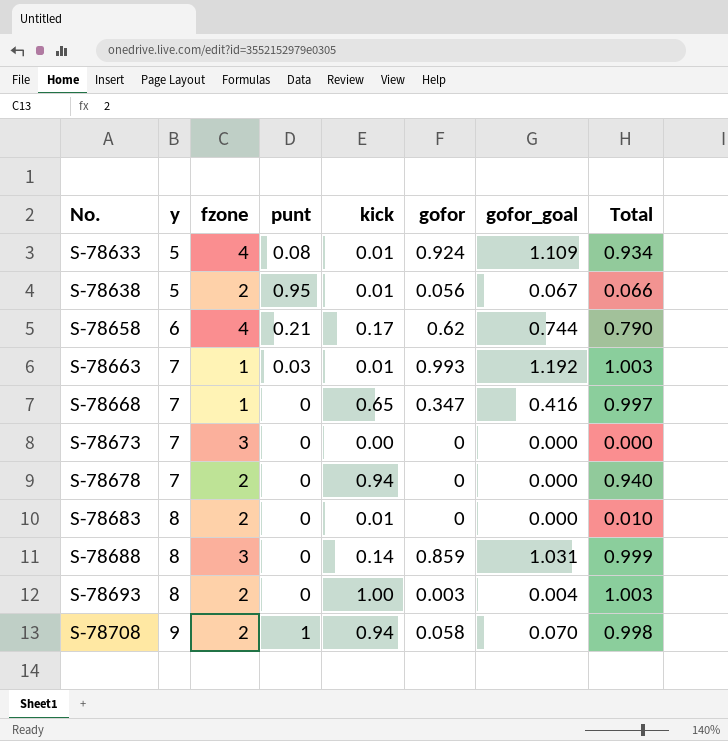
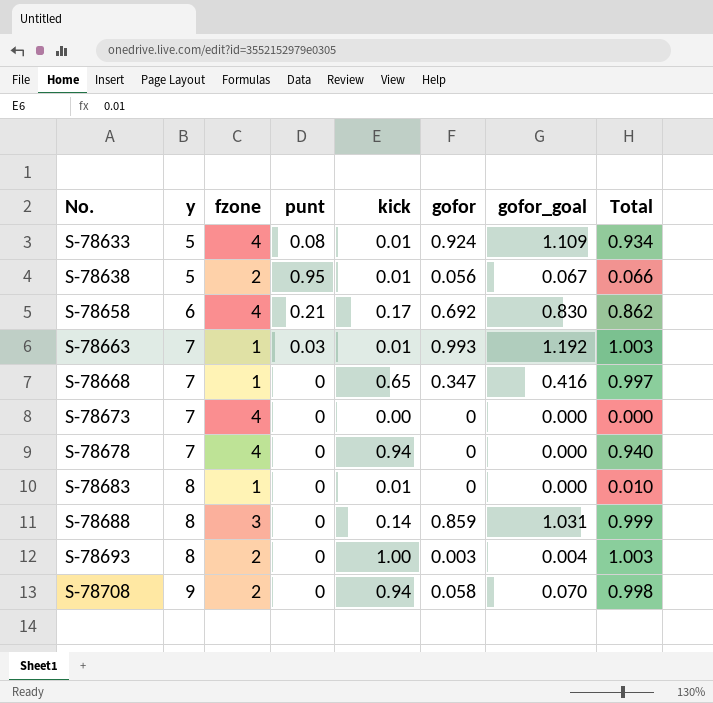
S-78658 | gofor: 0.62 -> 0.692
S-78658 | gofor_goal: 0.744 -> 0.830
S-78658 | Total: 0.790 -> 0.862
S-78673 | fzone: 3 -> 4
S-78678 | fzone: 2 -> 4
S-78683 | fzone: 2 -> 1
S-78708 | punt: 1 -> 0

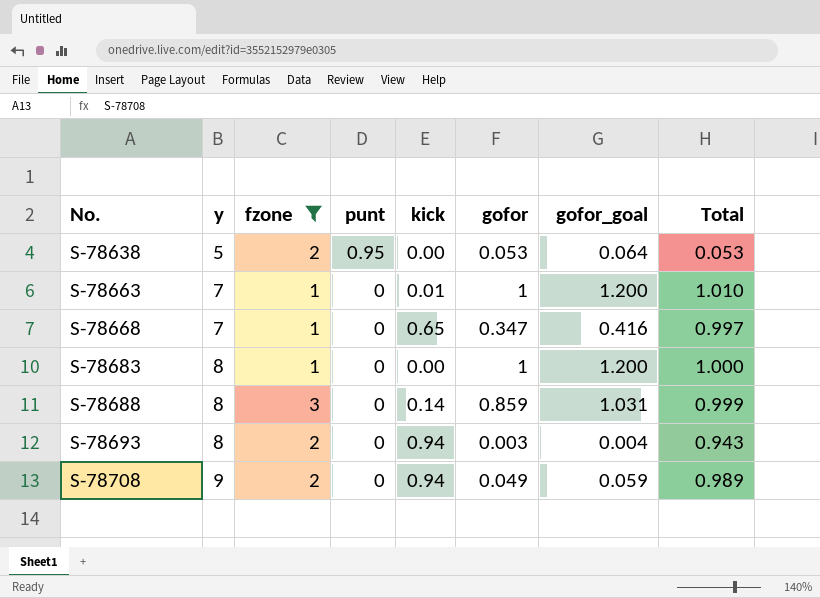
filter: none -> fzone != 4
S-78638 | kick: 0.01 -> 0.00
S-78638 | gofor: 0.056 -> 0.053
S-78638 | gofor_goal: 0.067 -> 0.064
S-78638 | Total: 0.066 -> 0.053
S-78663 | punt: 0.03 -> 0
S-78663 | gofor: 0.993 -> 1
S-78663 | gofor_goal: 1.192 -> 1.200
S-78663 | Total: 1.003 -> 1.010
S-78683 | kick: 0.01 -> 0.00
S-78683 | gofor: 0 -> 1
S-78683 | gofor_goal: 0.000 -> 1.200
S-78683 | Total: 0.010 -> 1.000
S-78693 | kick: 1.00 -> 0.94
S-78693 | Total: 1.003 -> 0.943
S-78708 | gofor: 0.058 -> 0.049
S-78708 | gofor_goal: 0.070 -> 0.059
S-78708 | Total: 0.998 -> 0.989

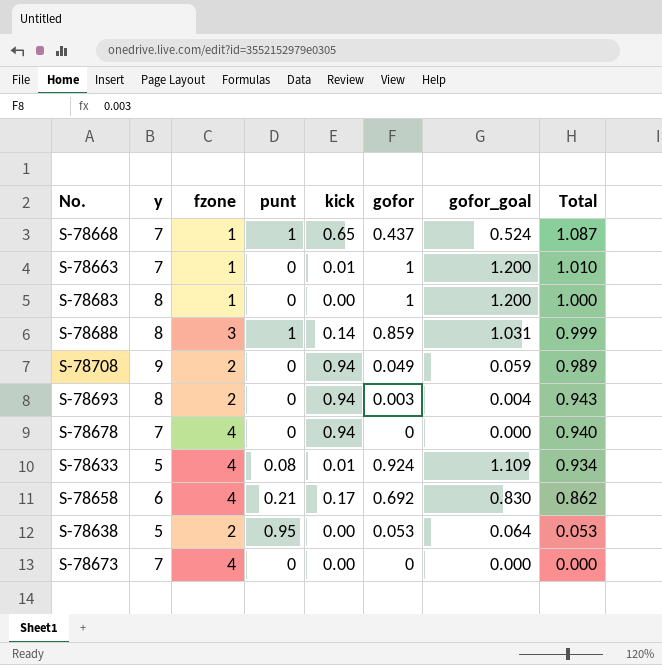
filter: fzone != 4 -> none
row order: No. ascending -> Total descending
S-78668 | punt: 0 -> 1
S-78668 | gofor: 0.347 -> 0.437
S-78668 | gofor_goal: 0.416 -> 0.524
S-78668 | Total: 0.997 -> 1.087
S-78688 | punt: 0 -> 1

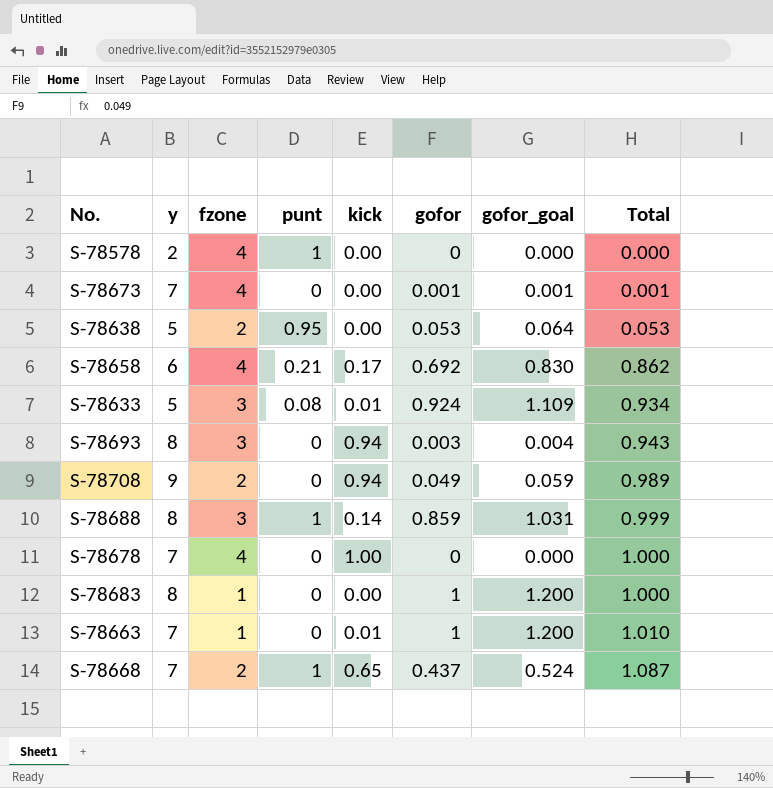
row order: Total descending -> Total ascending
row S-78578: none -> 2 | 4 | 1 | 0.00 | 0 | 0.000 | 0.000
S-78673 | gofor: 0 -> 0.001
S-78673 | gofor_goal: 0.000 -> 0.001
S-78673 | Total: 0.000 -> 0.001
S-78633 | fzone: 4 -> 3
S-78693 | fzone: 2 -> 3
S-78678 | kick: 0.94 -> 1.00
S-78678 | Total: 0.940 -> 1.000
S-78668 | fzone: 1 -> 2

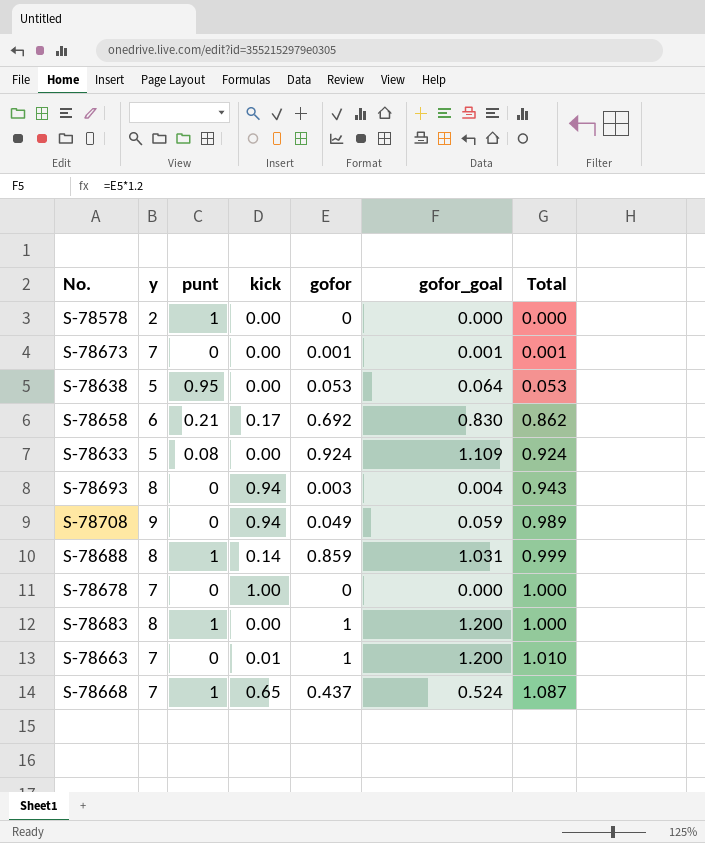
column fzone | position: 3 -> none
S-78633 | kick: 0.01 -> 0.00
S-78633 | Total: 0.934 -> 0.924
S-78683 | punt: 0 -> 1

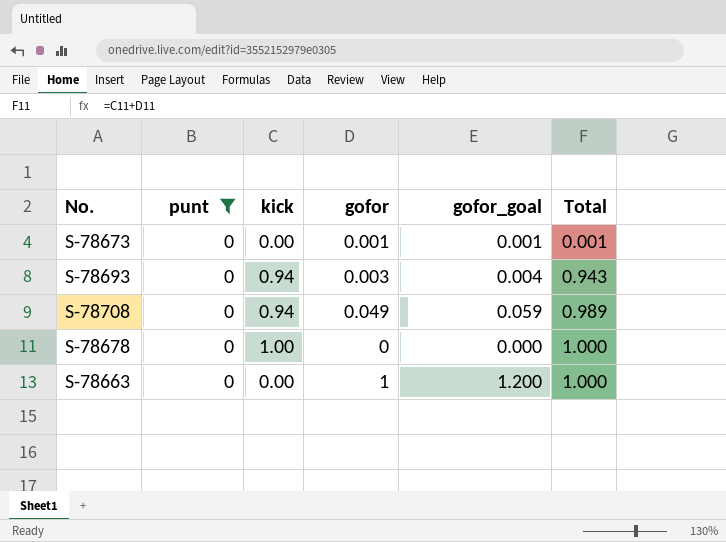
filter: none -> punt = 0
column y | position: 2 -> none
S-78663 | kick: 0.01 -> 0.00
S-78663 | Total: 1.010 -> 1.000

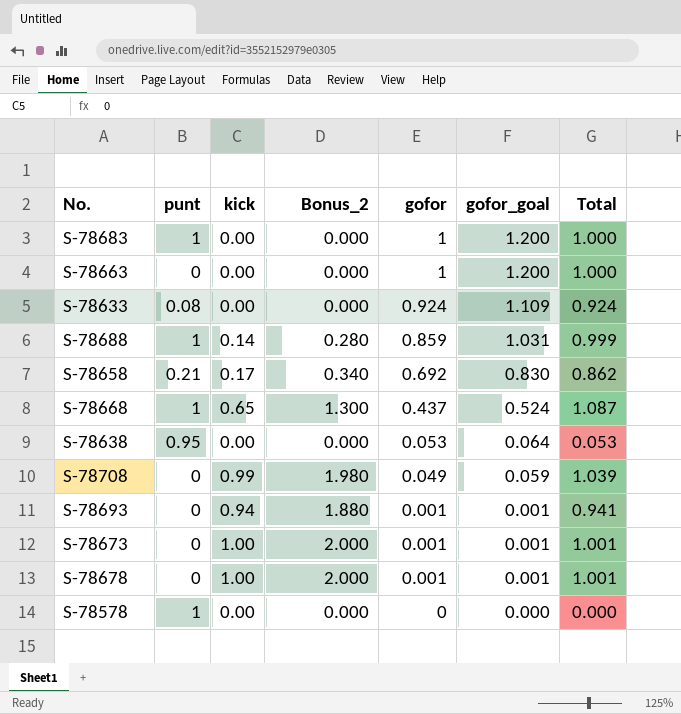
filter: punt = 0 -> none
row order: Total ascending -> gofor descending
column Bonus_2 | formula: none -> [kick] * 2
S-78708 | kick: 0.94 -> 0.99
S-78708 | Total: 0.989 -> 1.039
S-78693 | gofor: 0.003 -> 0.001
S-78693 | gofor_goal: 0.004 -> 0.001
S-78693 | Total: 0.943 -> 0.941
S-78673 | kick: 0.00 -> 1.00
S-78673 | Total: 0.001 -> 1.001
S-78678 | gofor: 0 -> 0.001
S-78678 | gofor_goal: 0.000 -> 0.001
S-78678 | Total: 1.000 -> 1.001

